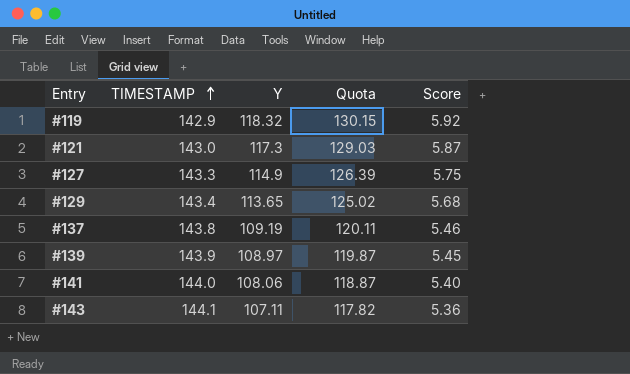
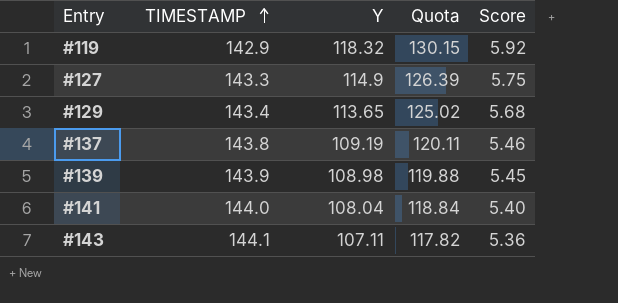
row #121: 143.0 | 117.3 | 129.03 | 5.87 -> none
#139 | Y: 108.97 -> 108.98
#139 | Quota: 119.87 -> 119.88
#141 | Y: 108.06 -> 108.04
#141 | Quota: 118.87 -> 118.84

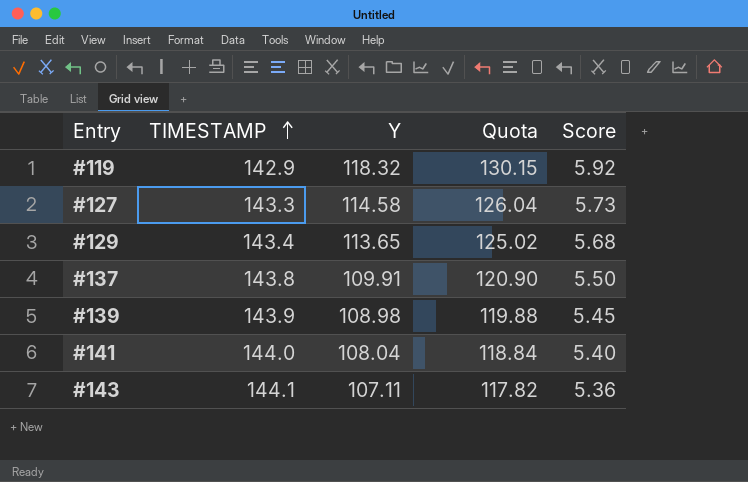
#127 | Y: 114.9 -> 114.58
#127 | Quota: 126.39 -> 126.04
#127 | Score: 5.75 -> 5.73
#137 | Y: 109.19 -> 109.91
#137 | Quota: 120.11 -> 120.90
#137 | Score: 5.46 -> 5.50

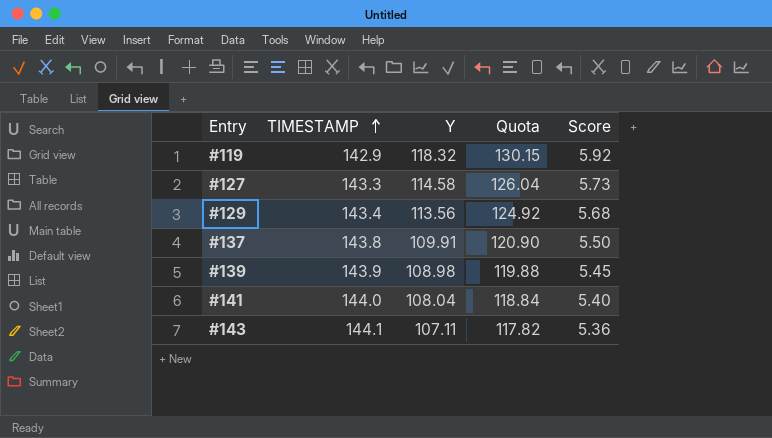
#129 | Y: 113.65 -> 113.56
#129 | Quota: 125.02 -> 124.92

